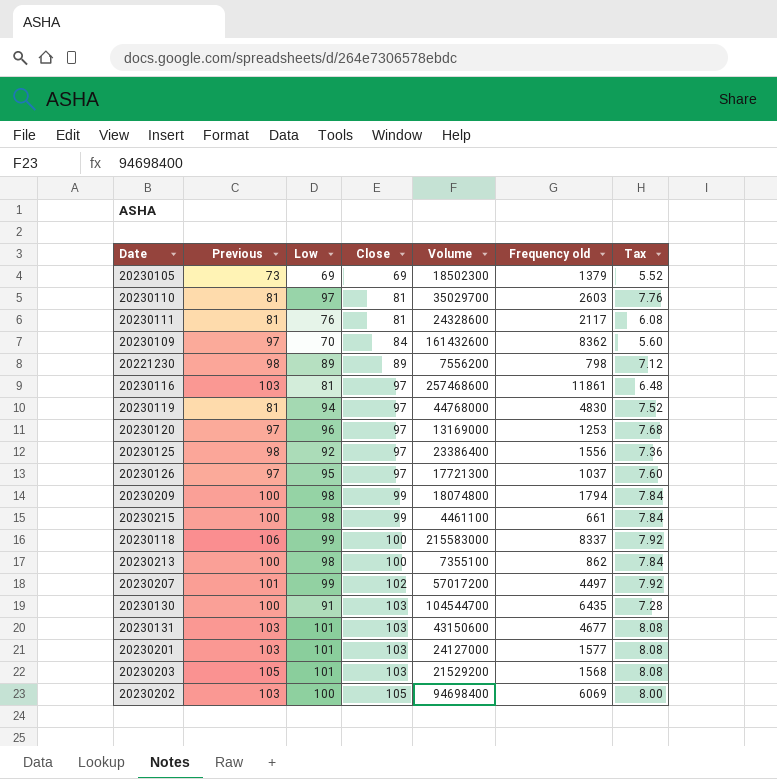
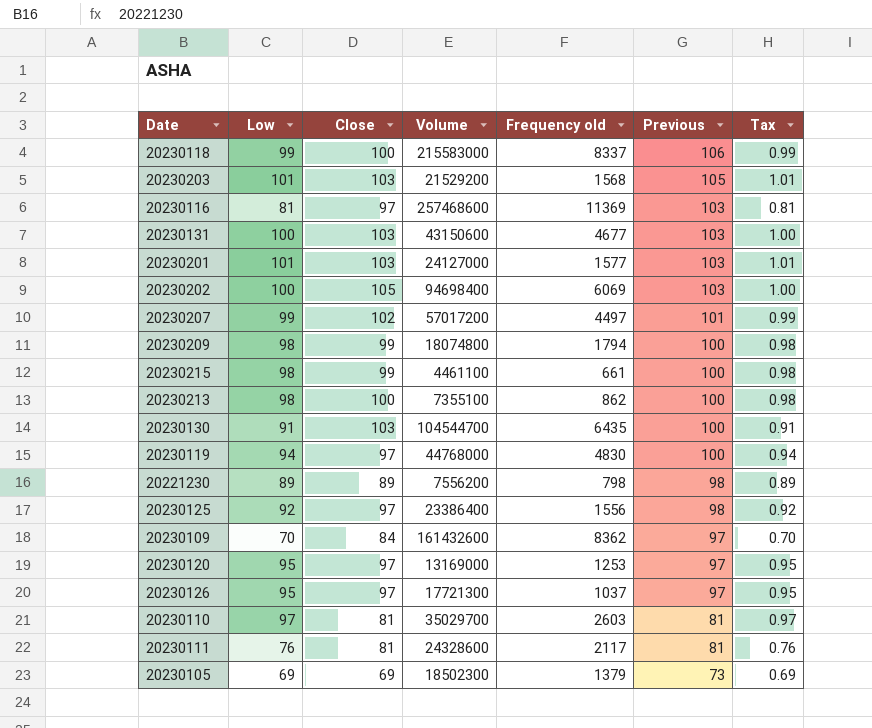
row order: Close ascending -> Previous descending
column Previous | position: 2 -> 6
column Tax | formula: [Low] * 0.08 -> [Low] * 0.01
20230116 | Frequency old: 11861 -> 11369
20230131 | Low: 101 -> 100
20230119 | Previous: 81 -> 100
20230120 | Low: 96 -> 95

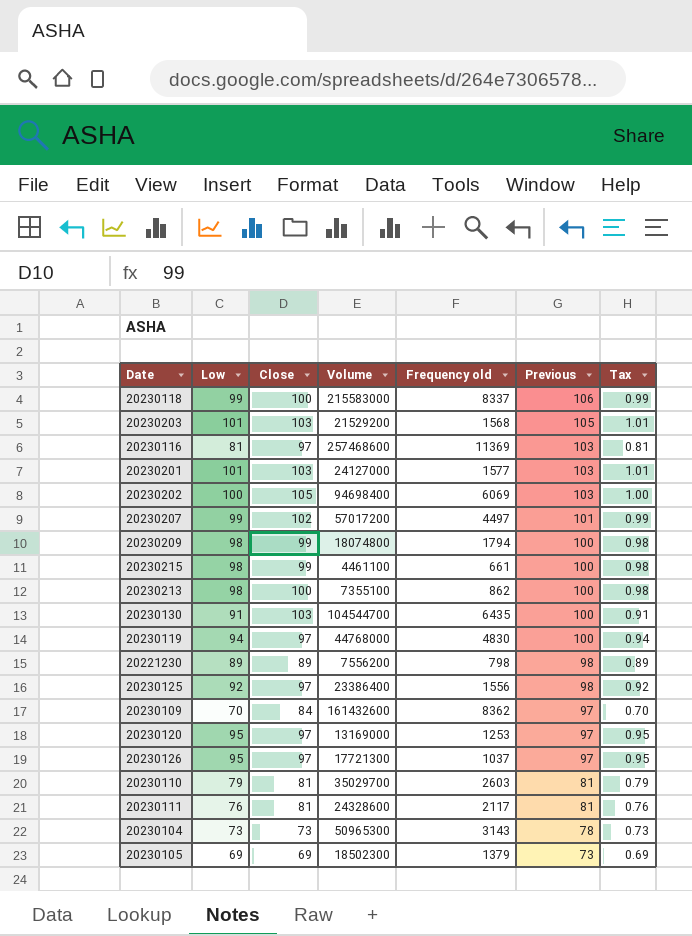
row 20230131: 100 | 103 | 43150600 | 4677 | 103 | 1.00 -> none
20230110 | Low: 97 -> 79
20230110 | Tax: 0.97 -> 0.79
row 20230104: none -> 73 | 73 | 50965300 | 3143 | 78 | 0.73

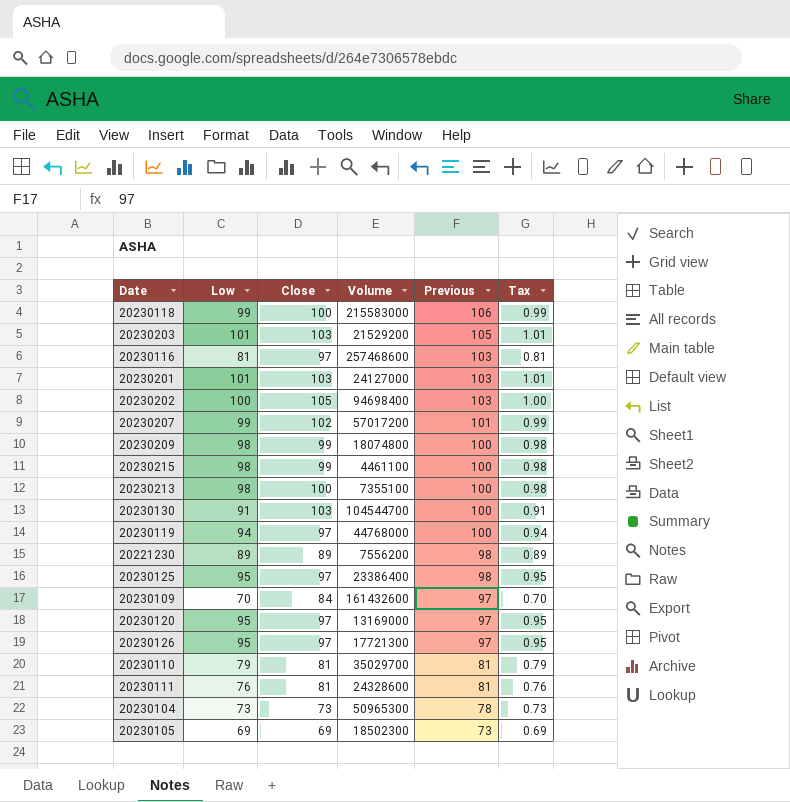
column Frequency old | position: 5 -> none
20230125 | Low: 92 -> 95
20230125 | Tax: 0.92 -> 0.95

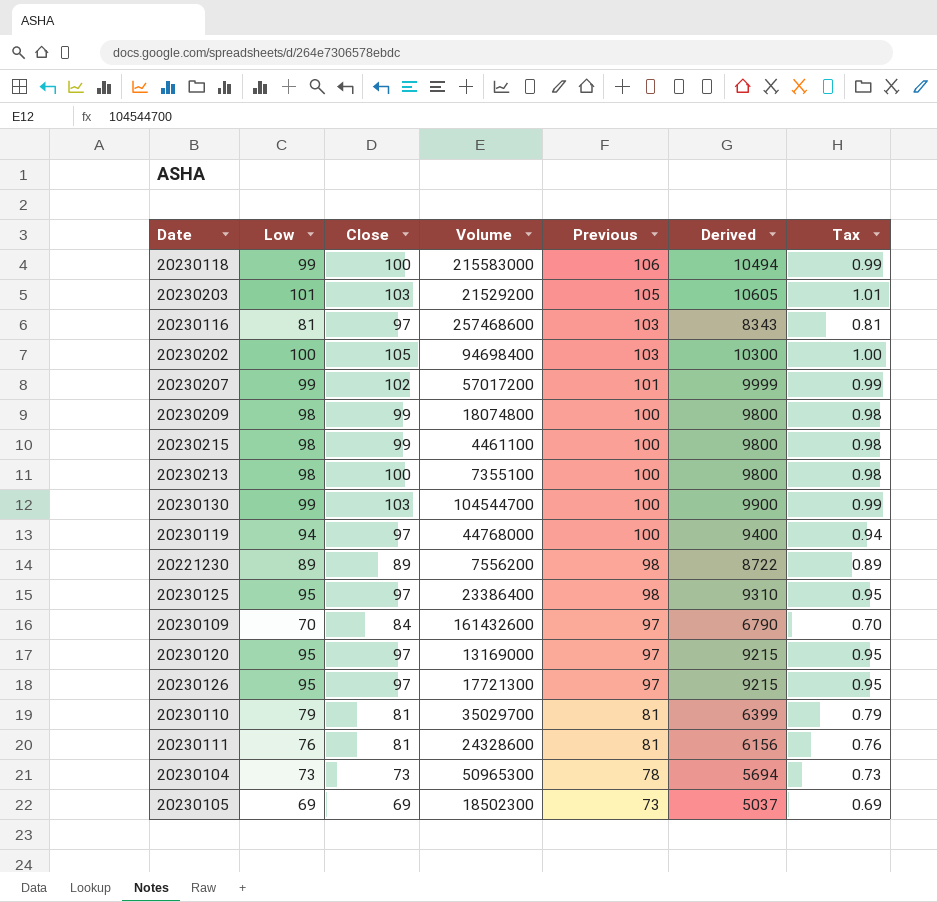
column Derived | formula: none -> [Low] * [Previous]
row 20230201: 101 | 103 | 24127000 | 103 | 1.01 -> none
20230130 | Low: 91 -> 99
20230130 | Tax: 0.91 -> 0.99

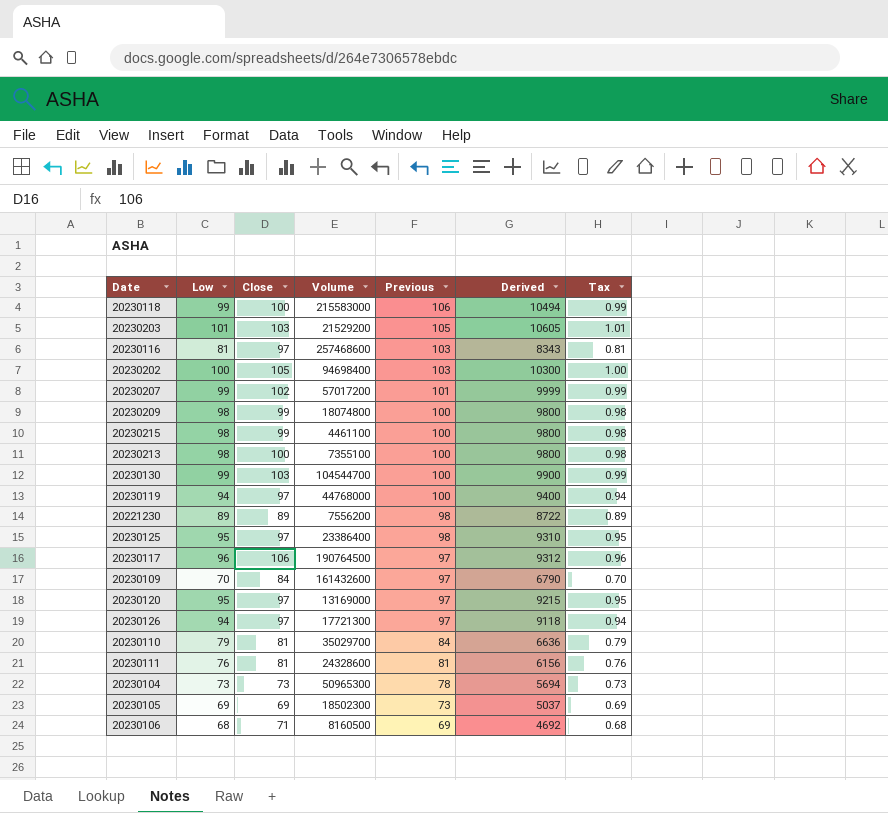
row 20230117: none -> 96 | 106 | 190764500 | 97 | 9312 | 0.96
20230126 | Low: 95 -> 94
20230126 | Derived: 9215 -> 9118
20230126 | Tax: 0.95 -> 0.94
20230110 | Previous: 81 -> 84
20230110 | Derived: 6399 -> 6636
row 20230106: none -> 68 | 71 | 8160500 | 69 | 4692 | 0.68

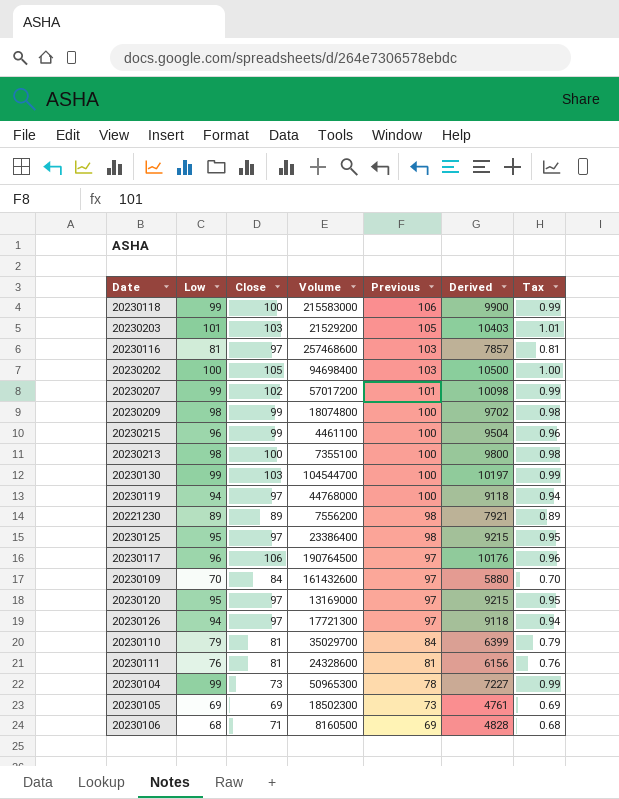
column Derived | formula: [Low] * [Previous] -> [Low] * [Close]
20230215 | Low: 98 -> 96
20230215 | Tax: 0.98 -> 0.96
20230104 | Low: 73 -> 99
20230104 | Tax: 0.73 -> 0.99

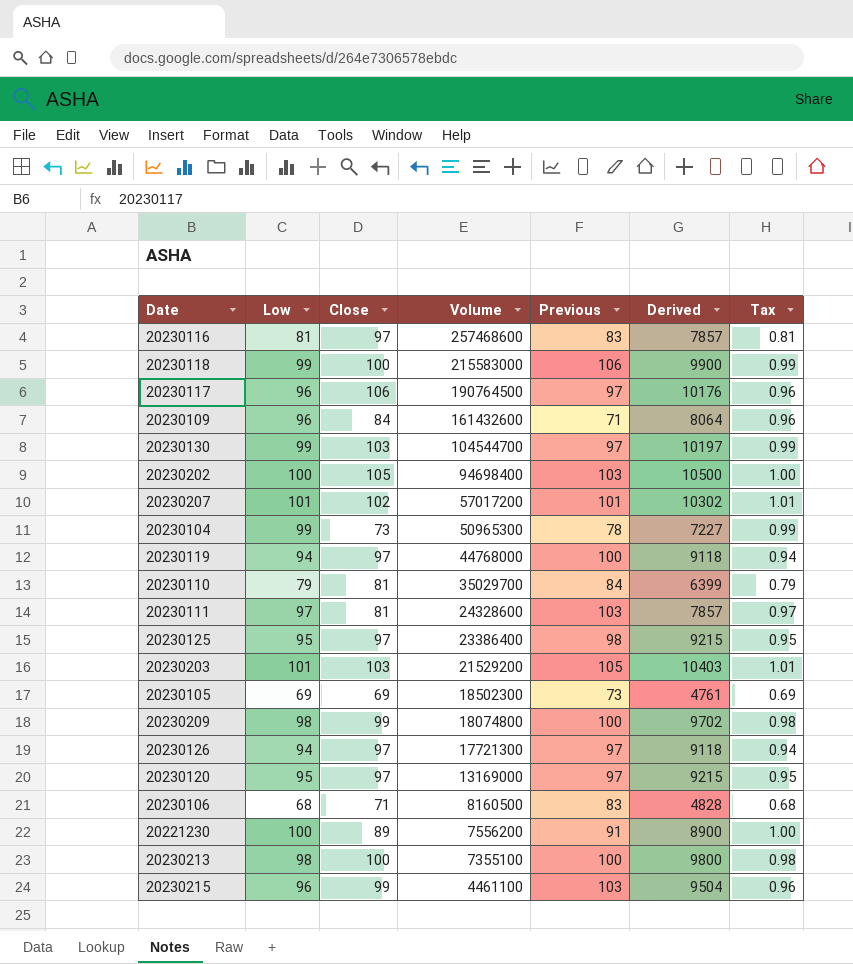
row order: Previous descending -> Volume descending
20230116 | Previous: 103 -> 83
20230109 | Low: 70 -> 96
20230109 | Previous: 97 -> 71
20230109 | Derived: 5880 -> 8064
20230109 | Tax: 0.70 -> 0.96
20230130 | Previous: 100 -> 97
20230207 | Low: 99 -> 101
20230207 | Derived: 10098 -> 10302
20230207 | Tax: 0.99 -> 1.01
20230111 | Low: 76 -> 97
20230111 | Previous: 81 -> 103
20230111 | Derived: 6156 -> 7857
20230111 | Tax: 0.76 -> 0.97
20230106 | Previous: 69 -> 83
20221230 | Low: 89 -> 100
20221230 | Previous: 98 -> 91
20221230 | Derived: 7921 -> 8900
20221230 | Tax: 0.89 -> 1.00
20230215 | Previous: 100 -> 103

